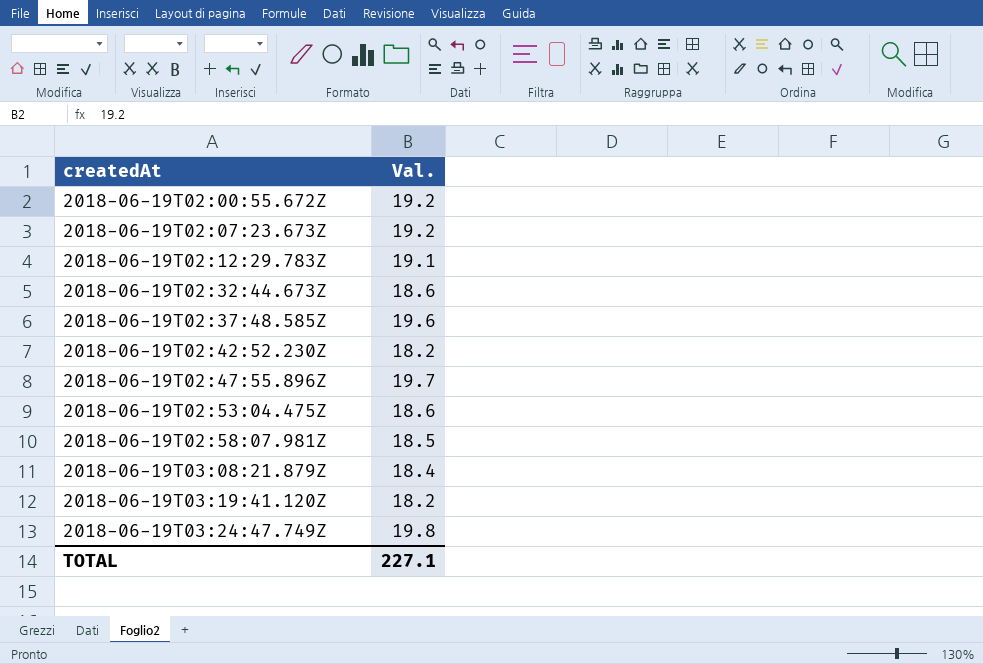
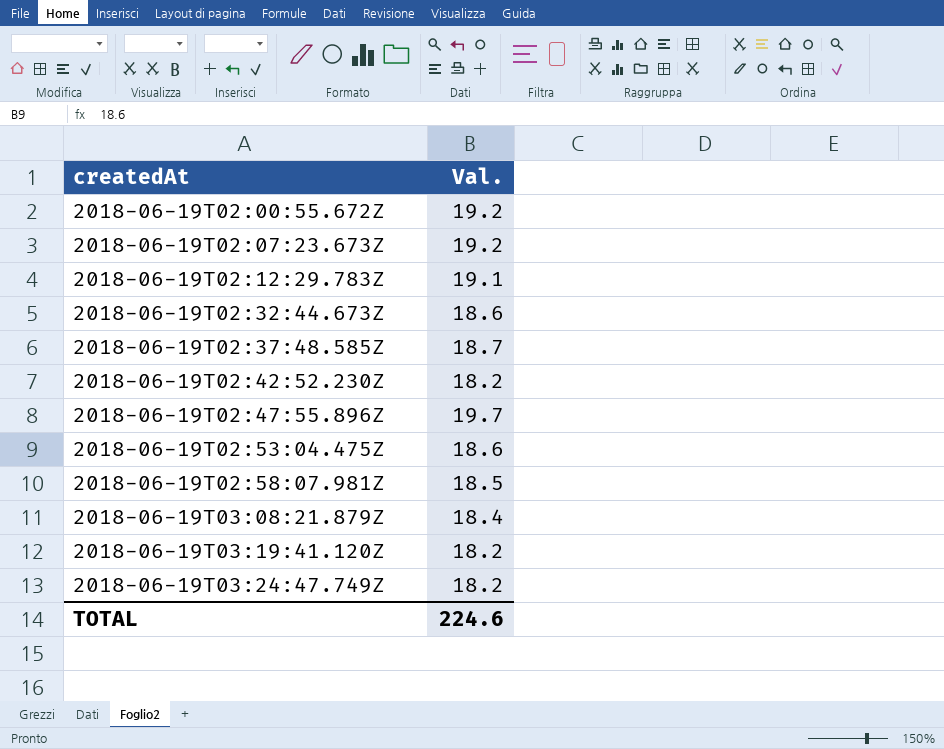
2018-06-19T02:37:48.585Z | Val.: 19.6 -> 18.7
2018-06-19T03:24:47.749Z | Val.: 19.8 -> 18.2
TOTAL | Val.: 227.1 -> 224.6

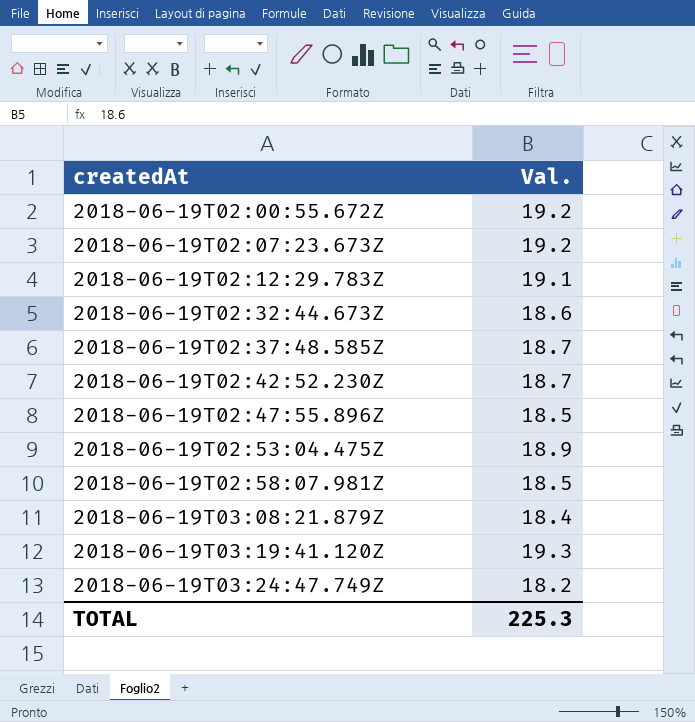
2018-06-19T02:42:52.230Z | Val.: 18.2 -> 18.7
2018-06-19T02:47:55.896Z | Val.: 19.7 -> 18.5
2018-06-19T02:53:04.475Z | Val.: 18.6 -> 18.9
2018-06-19T03:19:41.120Z | Val.: 18.2 -> 19.3
TOTAL | Val.: 224.6 -> 225.3

